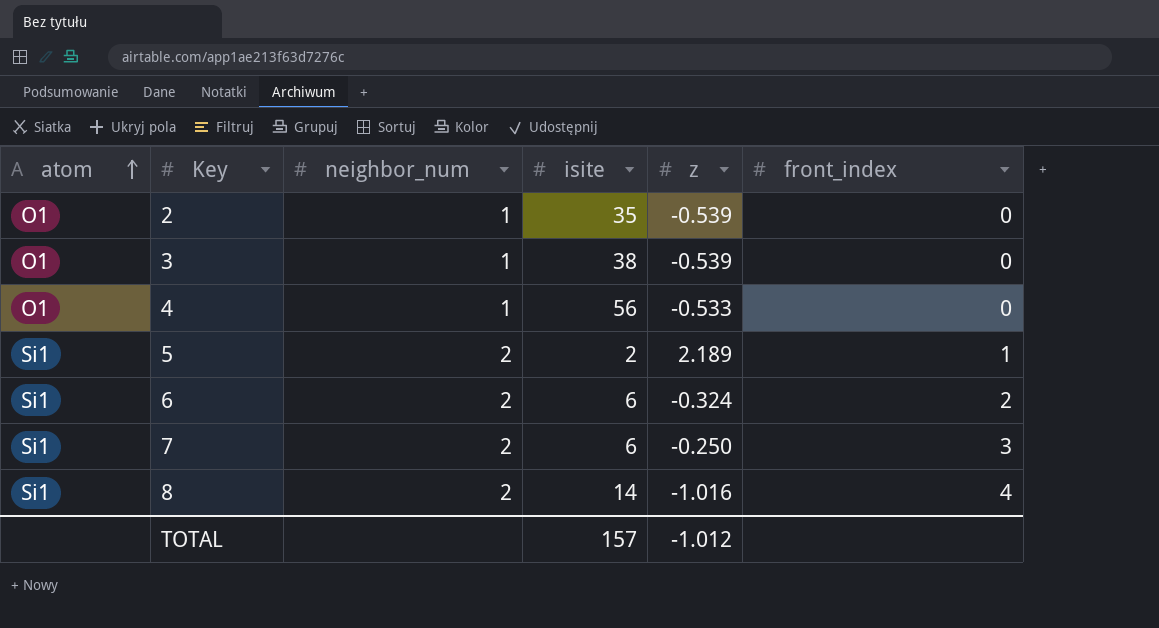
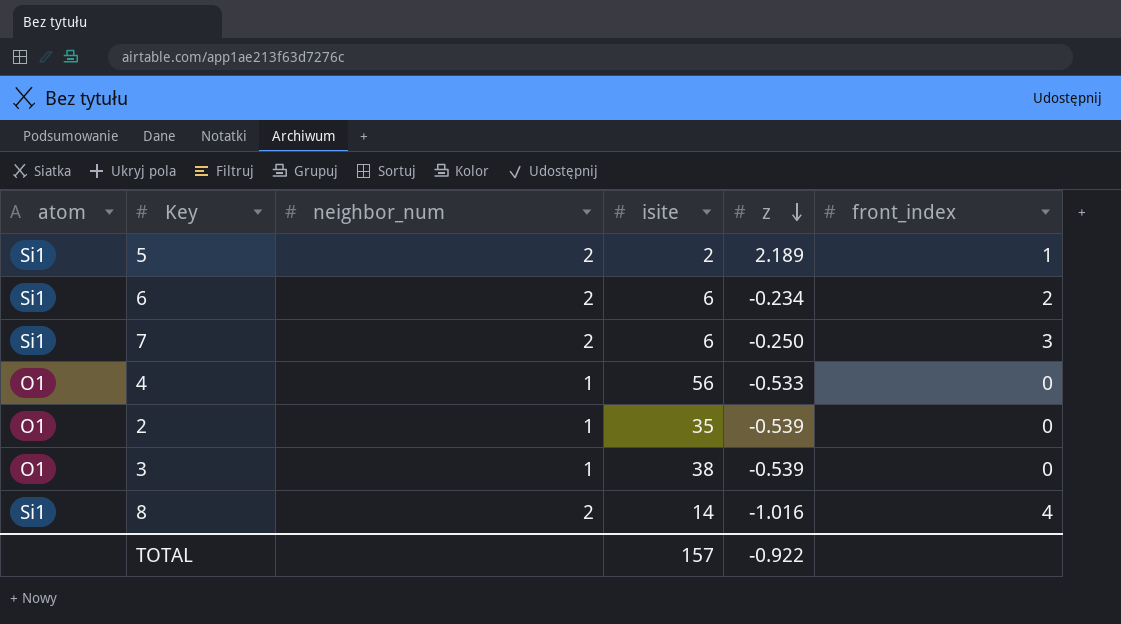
row order: atom ascending -> z descending
6 | z: -0.324 -> -0.234
TOTAL | z: -1.012 -> -0.922

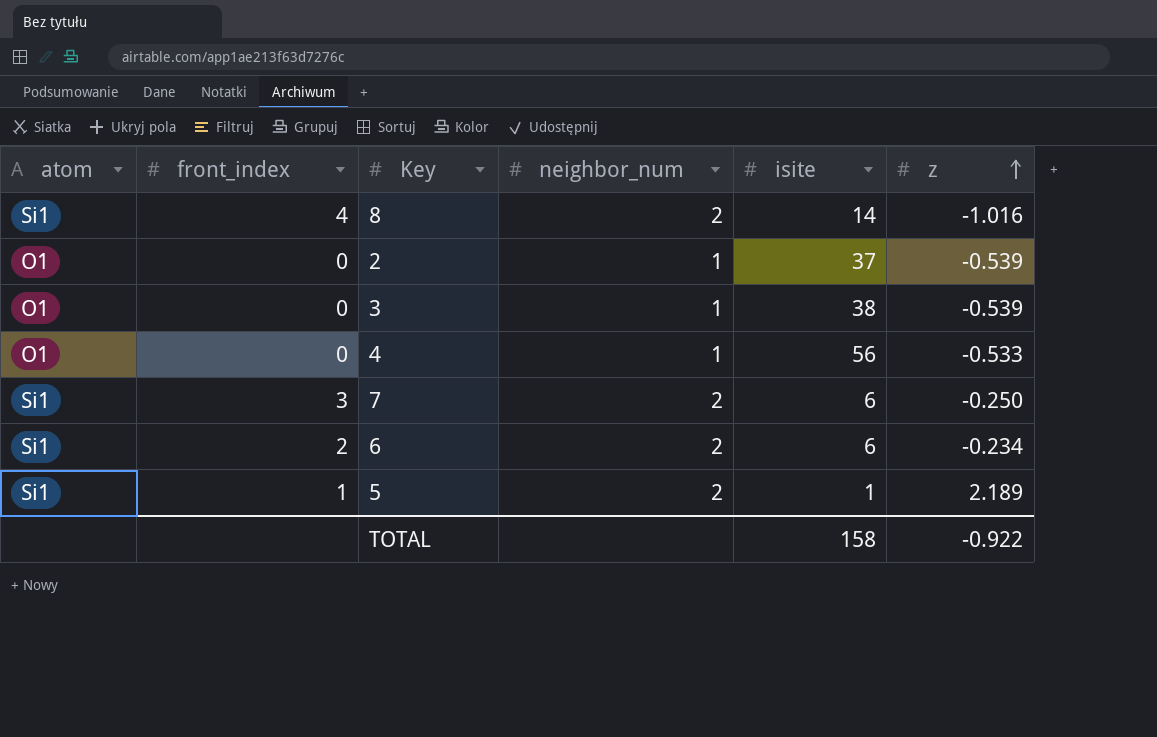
row order: z descending -> z ascending
column front_index | position: 6 -> 2
2 | isite: 35 -> 37
5 | isite: 2 -> 1
TOTAL | isite: 157 -> 158

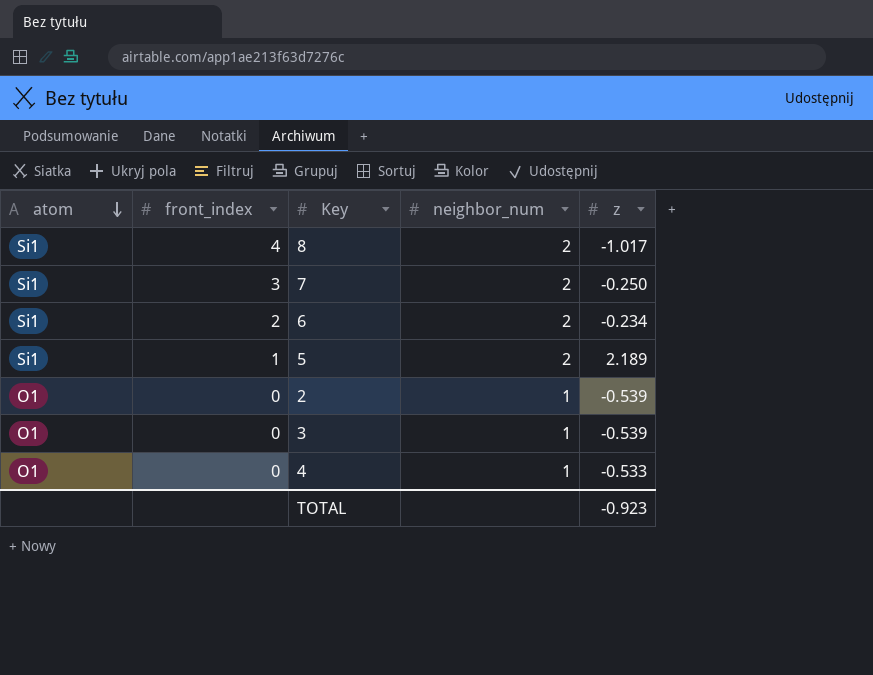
row order: z ascending -> atom descending
column isite | position: 5 -> none
8 | z: -1.016 -> -1.017
TOTAL | z: -0.922 -> -0.923

